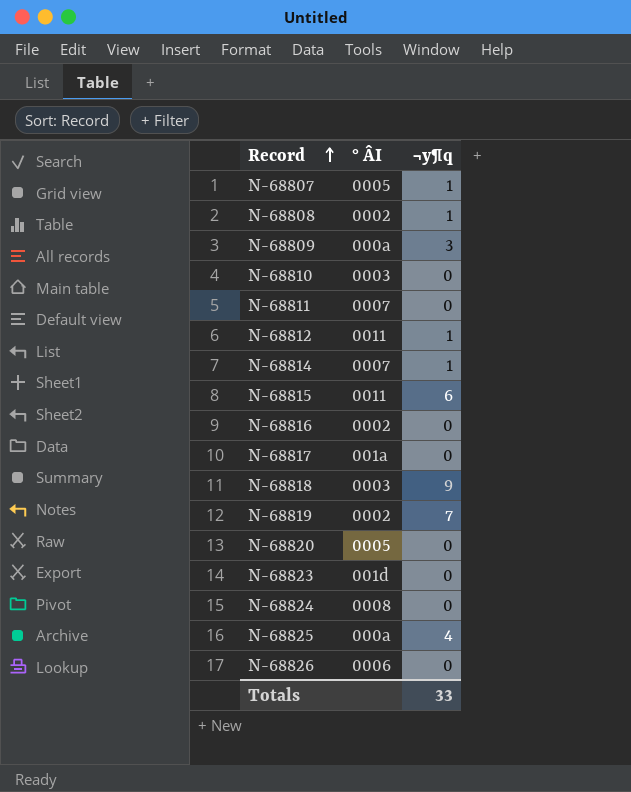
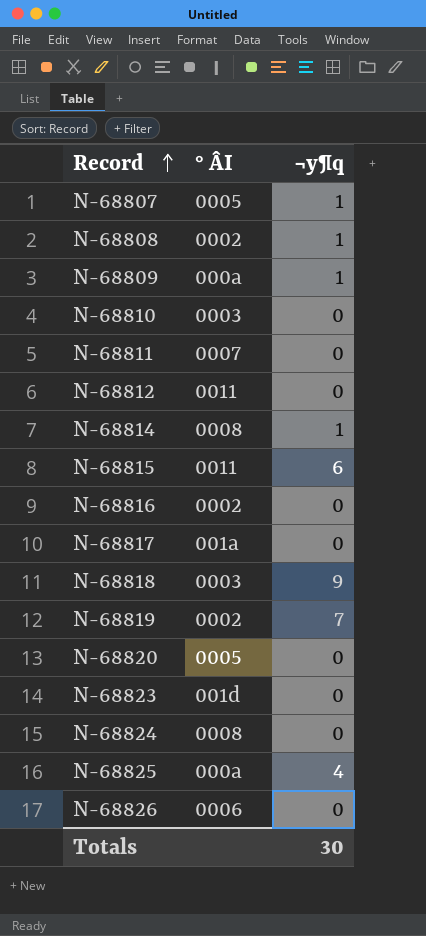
N-68809 | ¬y¶q: 3 -> 1
N-68812 | ¬y¶q: 1 -> 0
N-68814 | ° ÂI: 0007 -> 0008
Totals | ¬y¶q: 33 -> 30

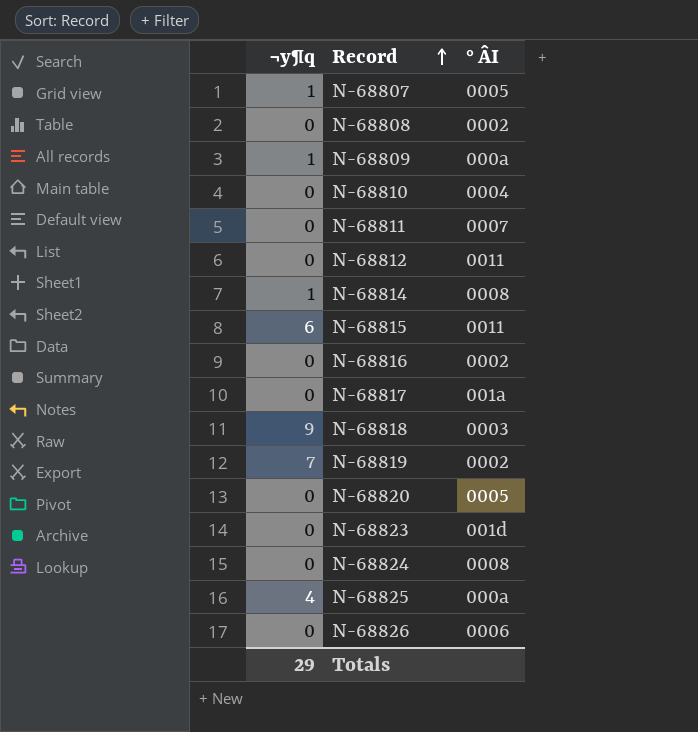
column ¬y¶q | position: 3 -> 1
N-68808 | ¬y¶q: 1 -> 0
N-68810 | ° ÂI: 0003 -> 0004
Totals | ¬y¶q: 30 -> 29

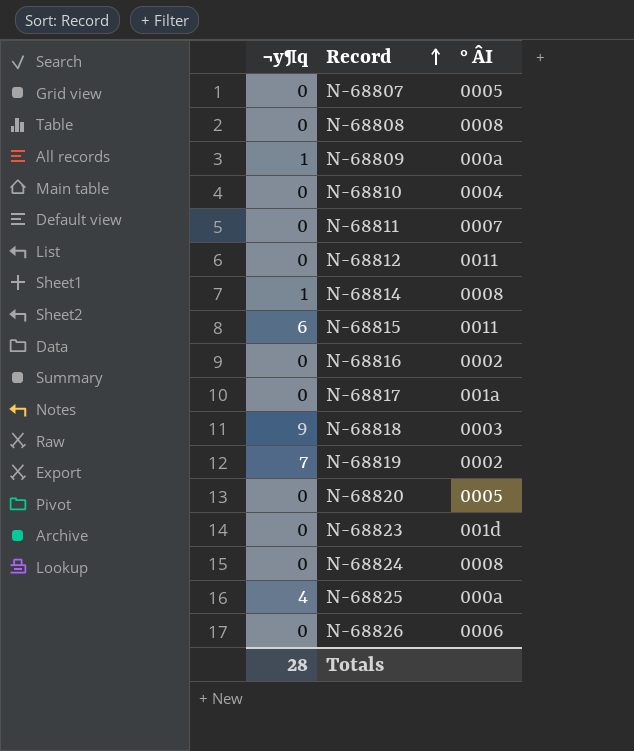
N-68807 | ¬y¶q: 1 -> 0
N-68808 | ° ÂI: 0002 -> 0008
Totals | ¬y¶q: 29 -> 28

